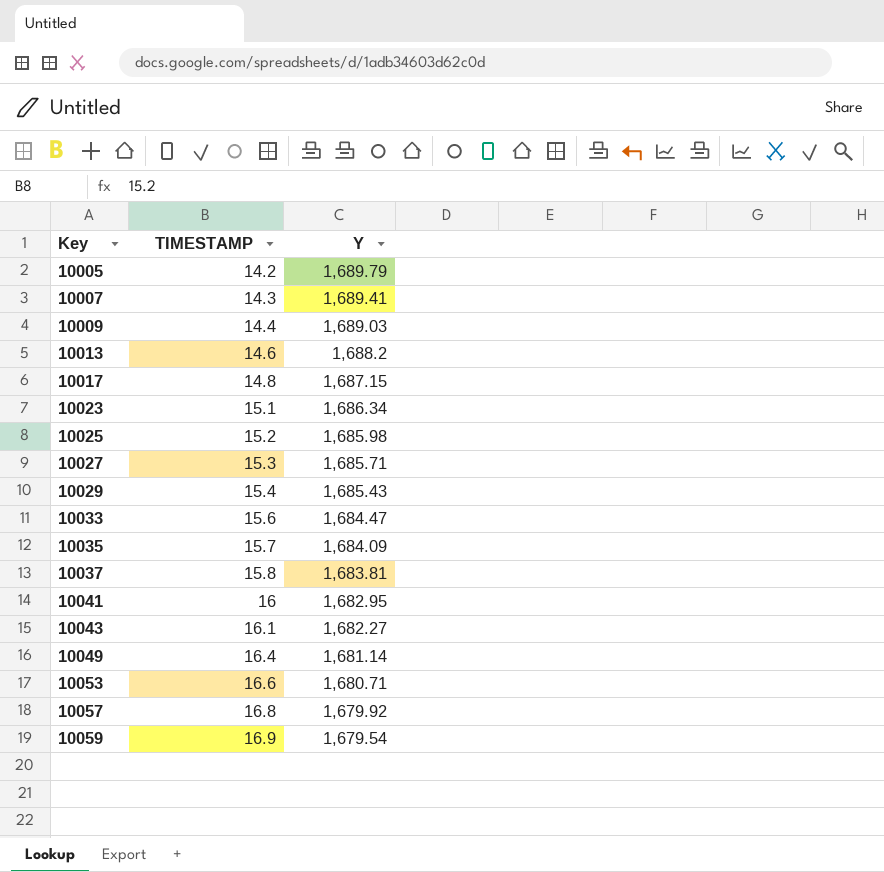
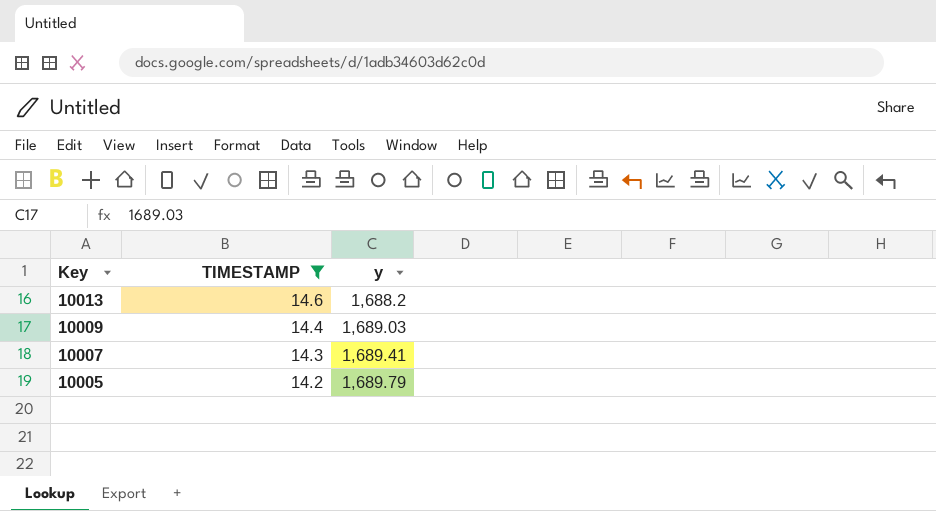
filter: none -> TIMESTAMP <= 14.6
row order: Key ascending -> Key descending
column name: Y -> y

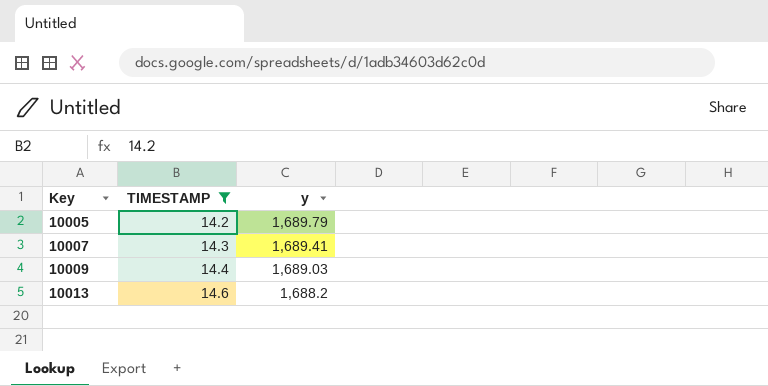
row order: Key descending -> Key ascending

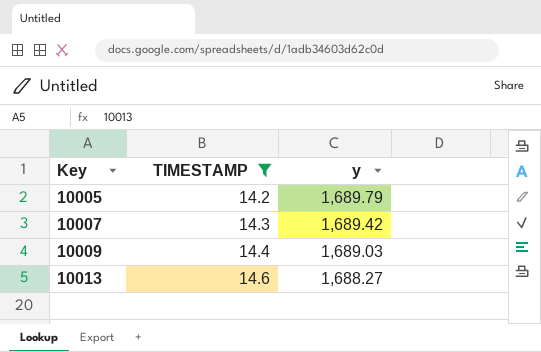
10007 | y: 1,689.41 -> 1,689.42
10013 | y: 1,688.2 -> 1,688.27

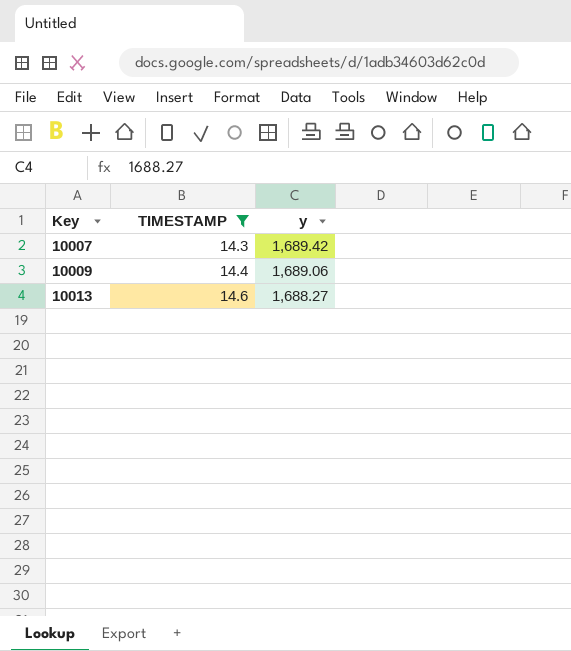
row 10005: 14.2 | 1,689.79 -> none
10009 | y: 1,689.03 -> 1,689.06

